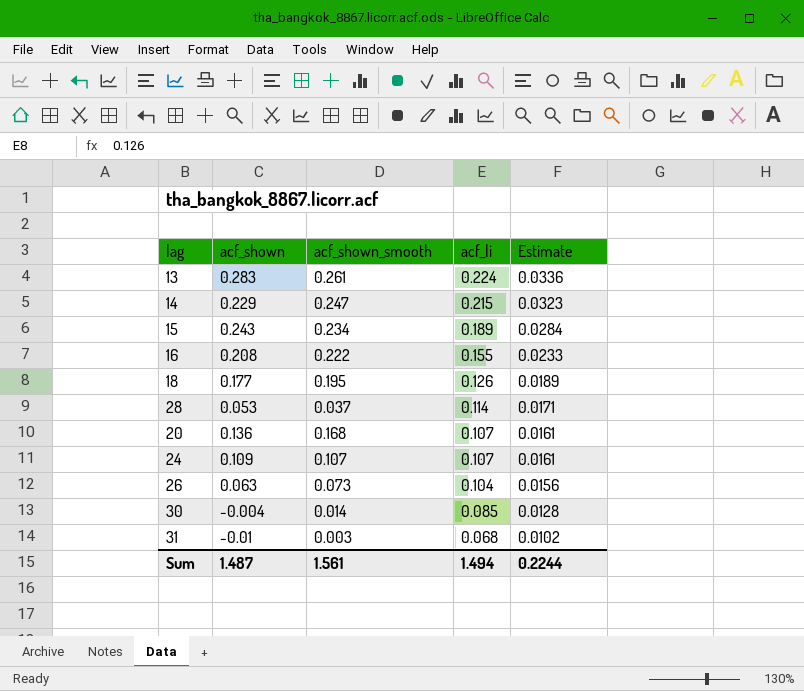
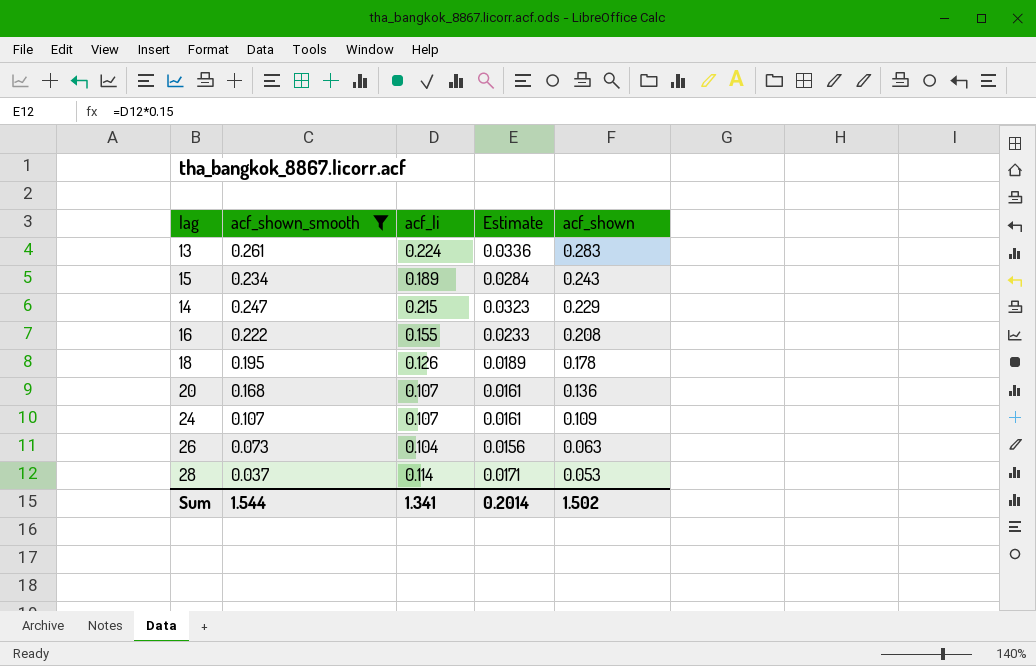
filter: none -> acf_shown_smooth >= 0.037
row order: acf_li descending -> acf_shown descending
column acf_shown | position: 2 -> 5
18 | acf_shown: 0.177 -> 0.178
Sum | acf_shown_smooth: 1.561 -> 1.544
Sum | acf_li: 1.494 -> 1.341
Sum | Estimate: 0.2244 -> 0.2014
Sum | acf_shown: 1.487 -> 1.502

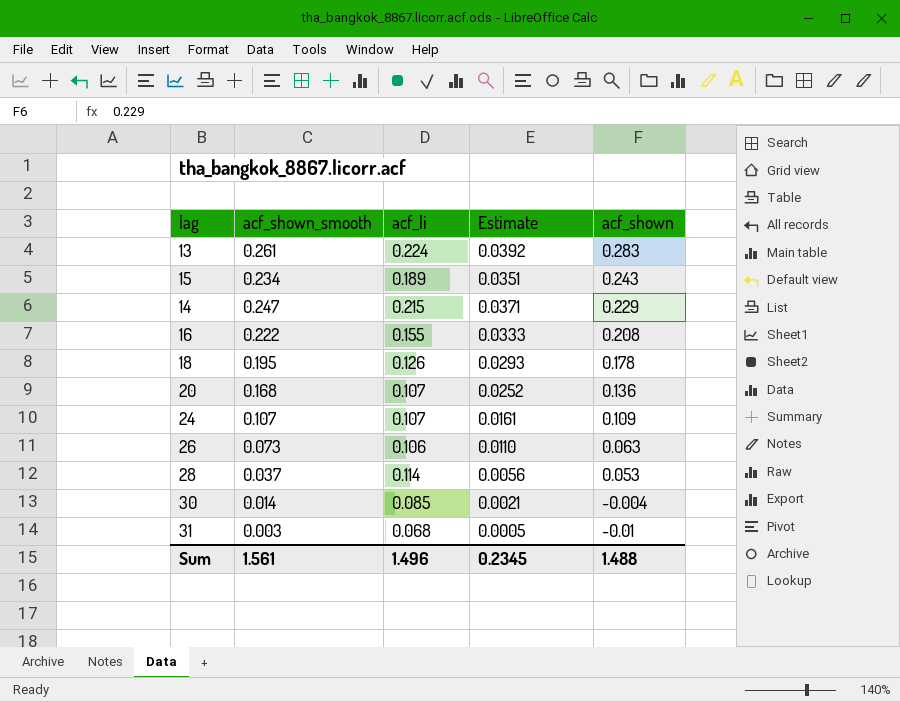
filter: acf_shown_smooth >= 0.037 -> none
column Estimate | formula: [acf_li] * 0.15 -> [acf_shown_smooth] * 0.15
26 | acf_li: 0.104 -> 0.106
Sum | acf_shown_smooth: 1.544 -> 1.561
Sum | acf_li: 1.341 -> 1.496
Sum | Estimate: 0.2014 -> 0.2345
Sum | acf_shown: 1.502 -> 1.488

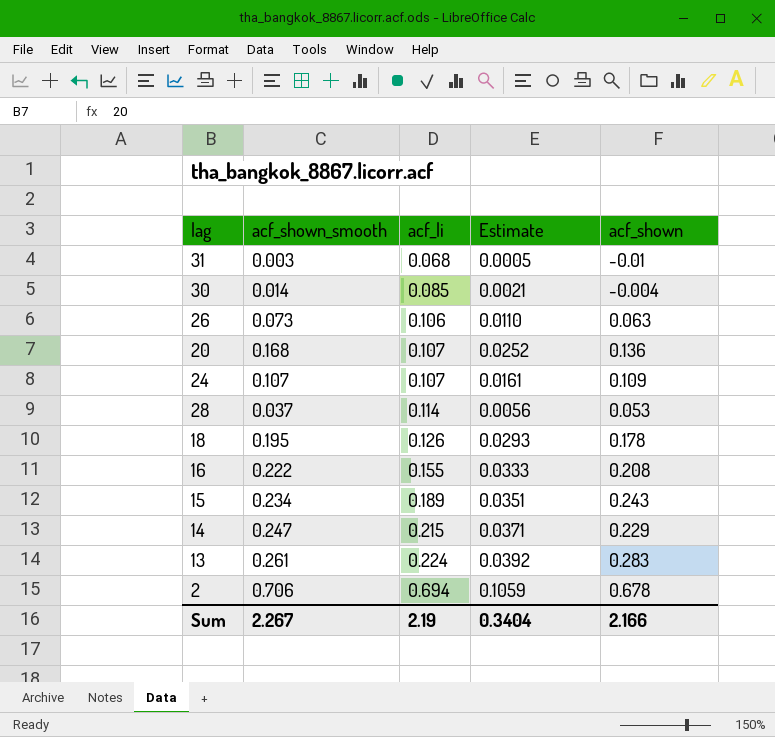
row order: acf_shown descending -> acf_li ascending
row 2: none -> 0.706 | 0.694 | 0.1059 | 0.678
Sum | acf_shown_smooth: 1.561 -> 2.267
Sum | acf_li: 1.496 -> 2.19
Sum | Estimate: 0.2345 -> 0.3404
Sum | acf_shown: 1.488 -> 2.166

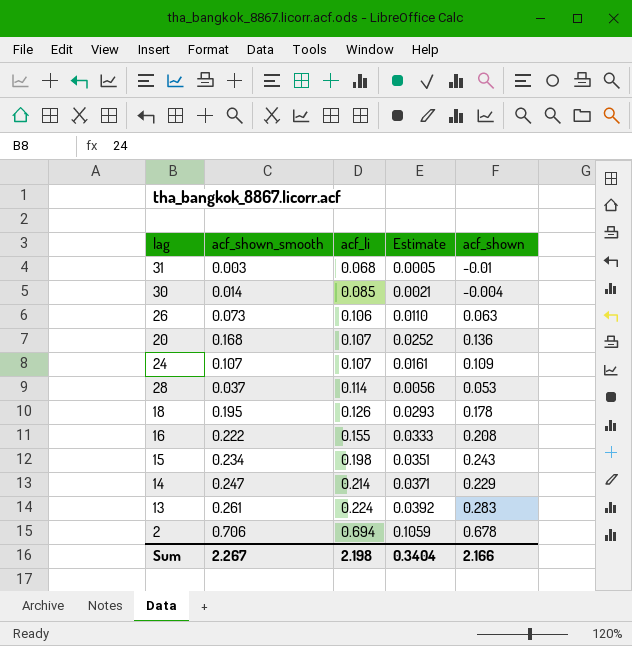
15 | acf_li: 0.189 -> 0.198
14 | acf_li: 0.215 -> 0.214
Sum | acf_li: 2.19 -> 2.198

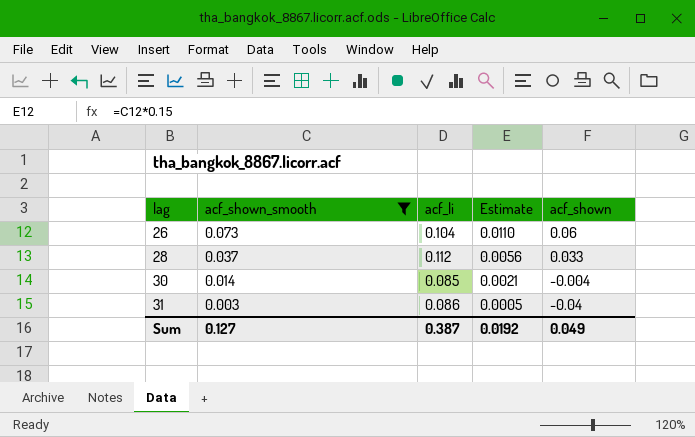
filter: none -> acf_shown_smooth <= 0.073
row order: acf_li ascending -> lag ascending
26 | acf_li: 0.106 -> 0.104
26 | acf_shown: 0.063 -> 0.06
28 | acf_li: 0.114 -> 0.112
28 | acf_shown: 0.053 -> 0.033
31 | acf_li: 0.068 -> 0.086
31 | acf_shown: -0.01 -> -0.04
Sum | acf_shown_smooth: 2.267 -> 0.127
Sum | acf_li: 2.198 -> 0.387
Sum | Estimate: 0.3404 -> 0.0192
Sum | acf_shown: 2.166 -> 0.049

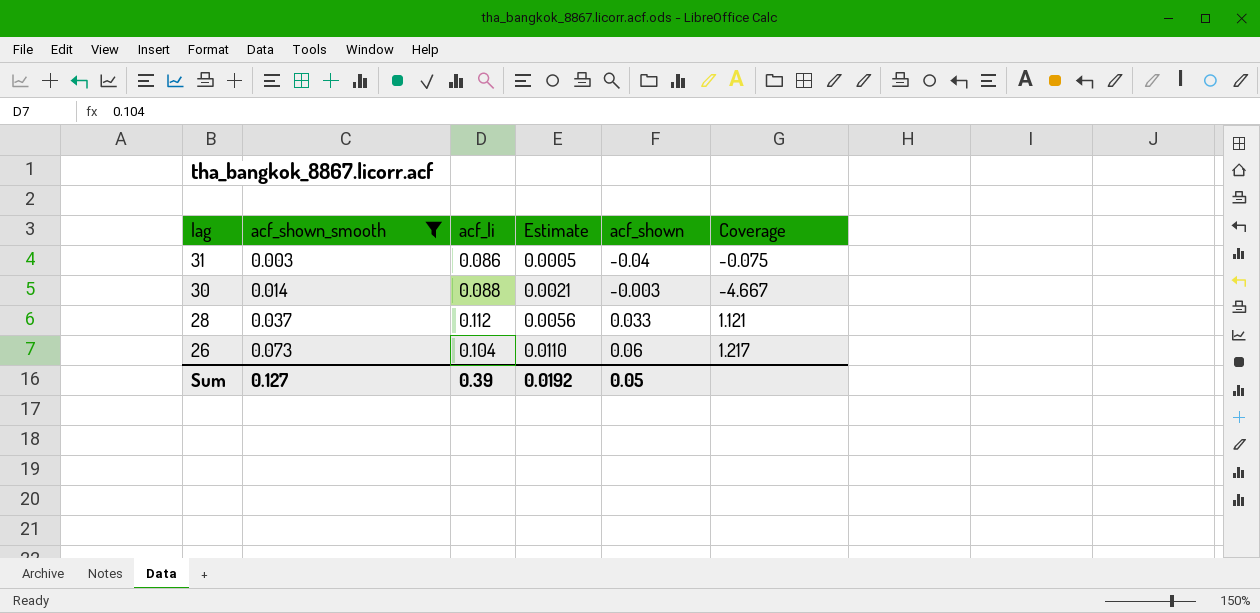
row order: lag ascending -> lag descending
column Coverage | formula: none -> [acf_shown_smooth] / [acf_shown]
30 | acf_li: 0.085 -> 0.088
30 | acf_shown: -0.004 -> -0.003
Sum | acf_li: 0.387 -> 0.39
Sum | acf_shown: 0.049 -> 0.05

